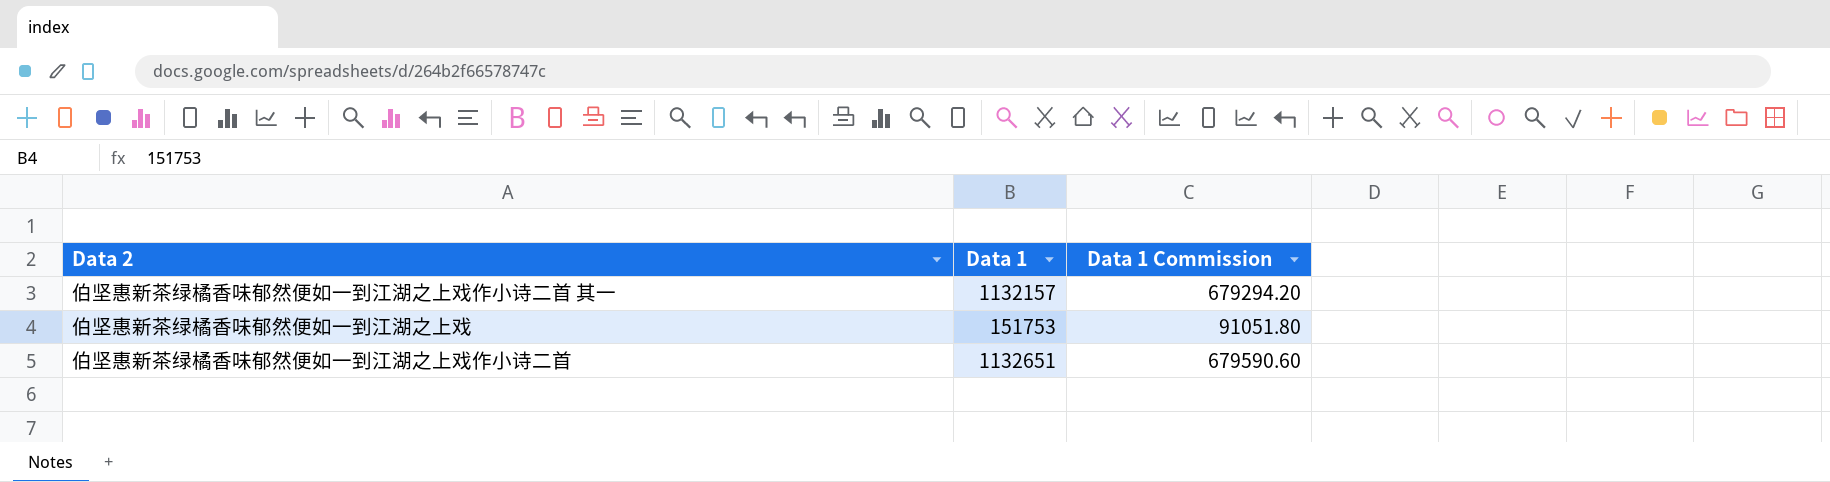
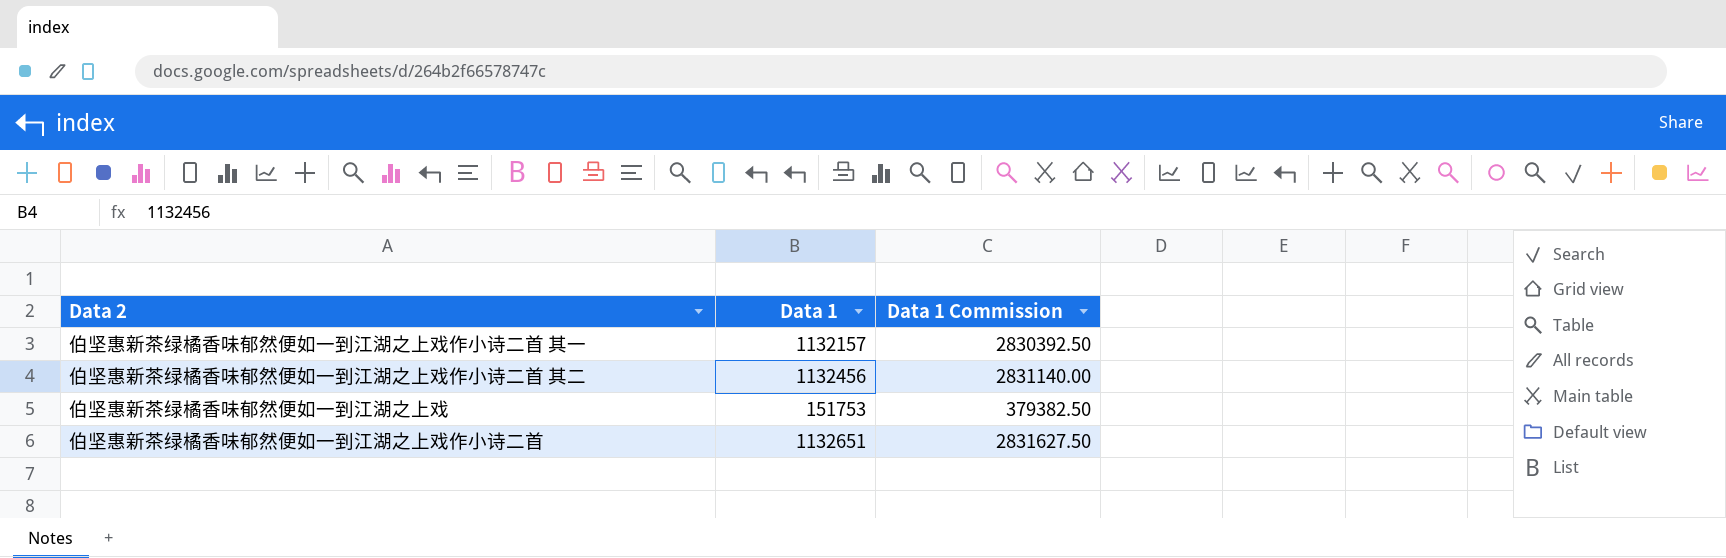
column Data 1 Commission | formula: [Data 1] * 0.6 -> [Data 1] * 2.5
row 伯坚惠新茶绿橘香味郁然便如一到江湖之上戏作小诗二首 其二: none -> 1132456 | 2831140.00

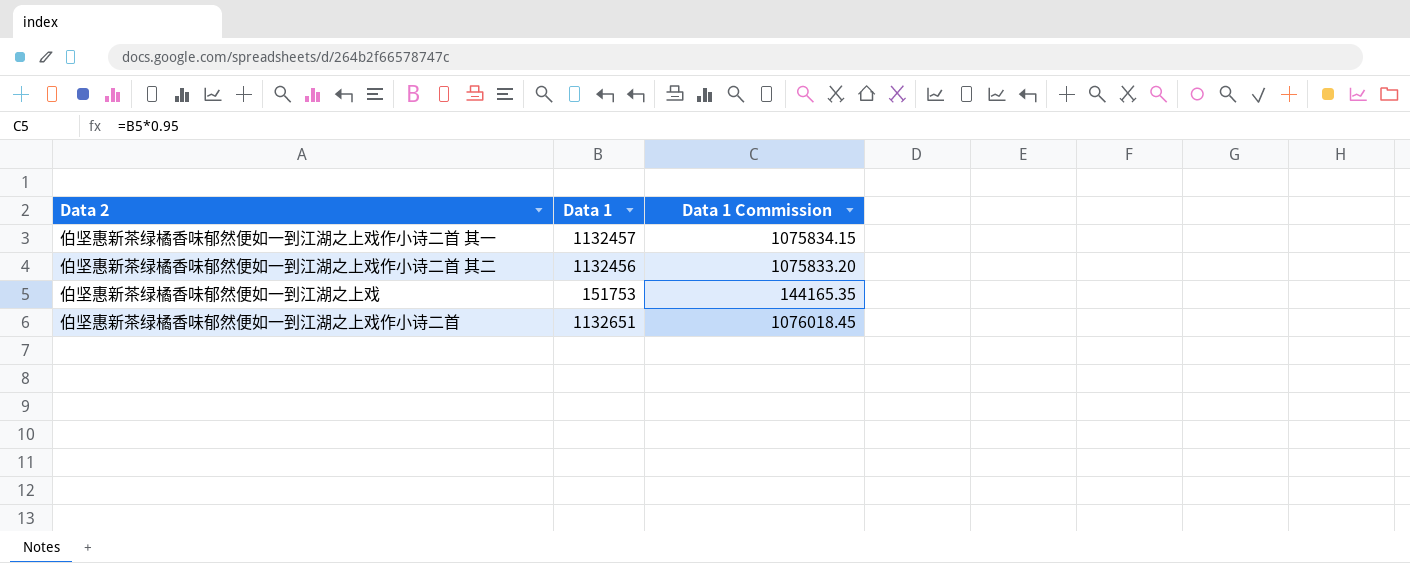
column Data 1 Commission | formula: [Data 1] * 2.5 -> [Data 1] * 0.95
伯坚惠新茶绿橘香味郁然便如一到江湖之上戏作小诗二首 其一 | Data 1: 1132157 -> 1132457

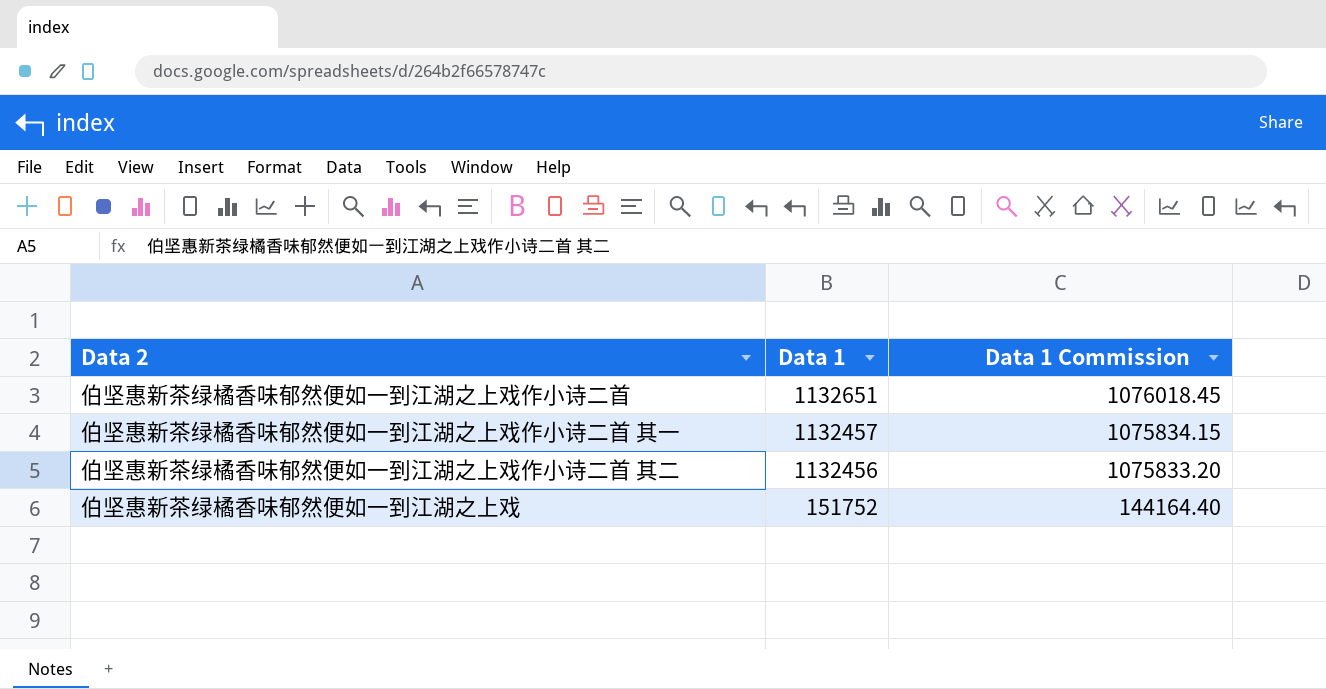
row order: none -> Data 1 descending
伯坚惠新茶绿橘香味郁然便如一到江湖之上戏 | Data 1: 151753 -> 151752
伯坚惠新茶绿橘香味郁然便如一到江湖之上戏 | Data 1 Commission: 144165.35 -> 144164.40

